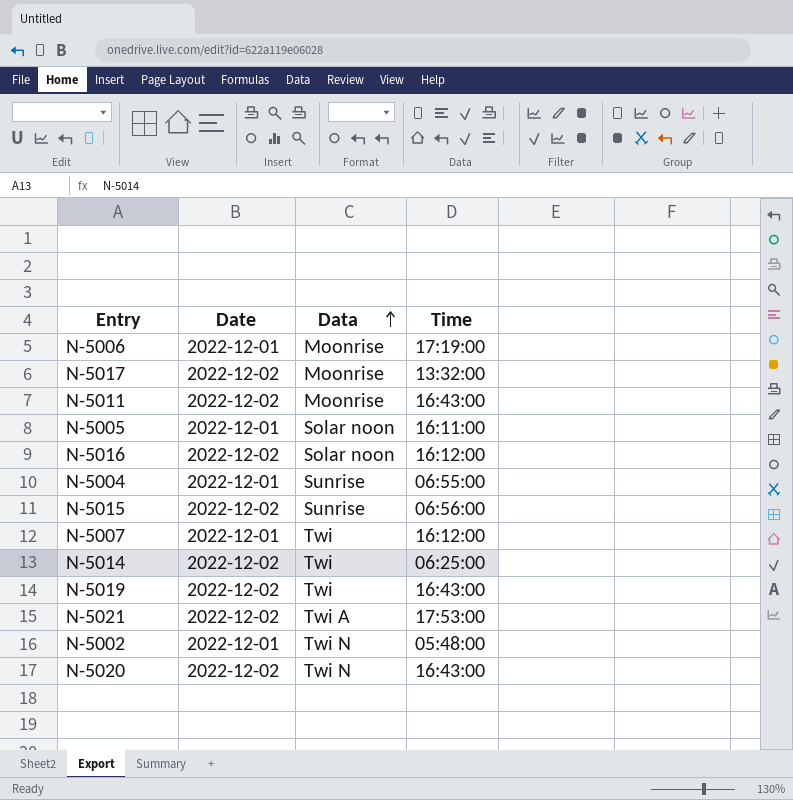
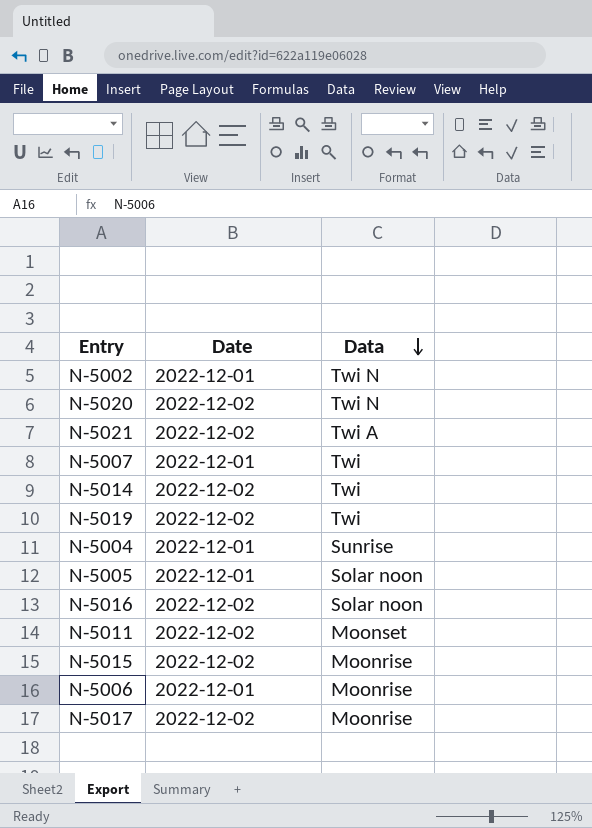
row order: Data ascending -> Data descending
column Time | position: 4 -> none
N-5011 | Data: Moonrise -> Moonset
N-5015 | Data: Sunrise -> Moonrise

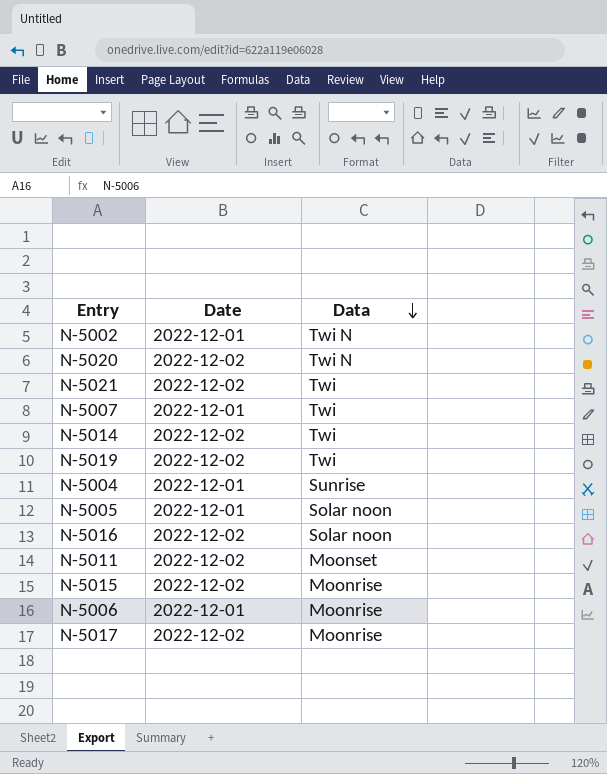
N-5021 | Data: Twi A -> Twi

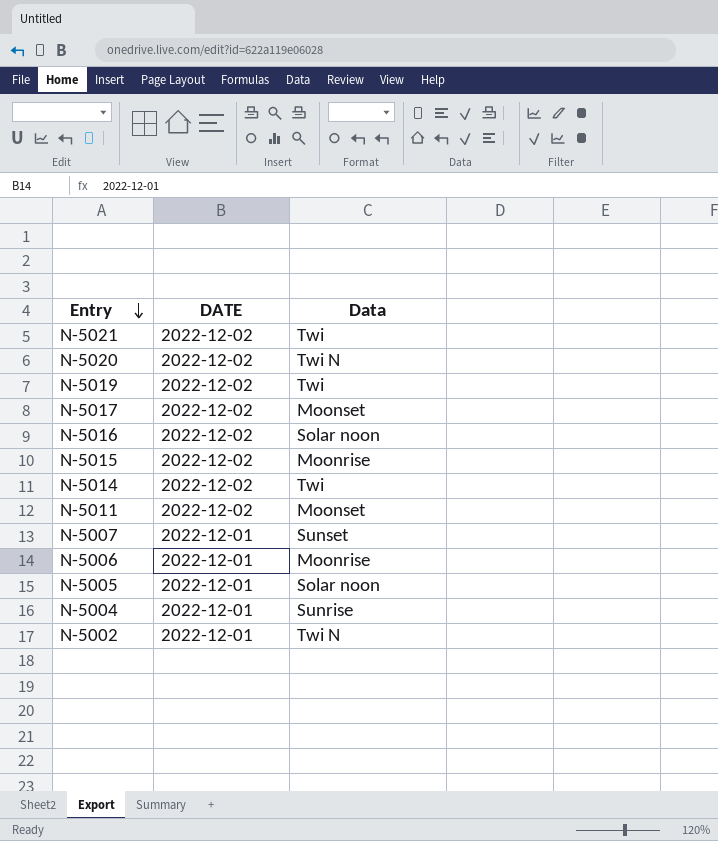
row order: Data descending -> Entry descending
column name: Date -> DATE
N-5017 | Data: Moonrise -> Moonset
N-5007 | Data: Twi -> Sunset

